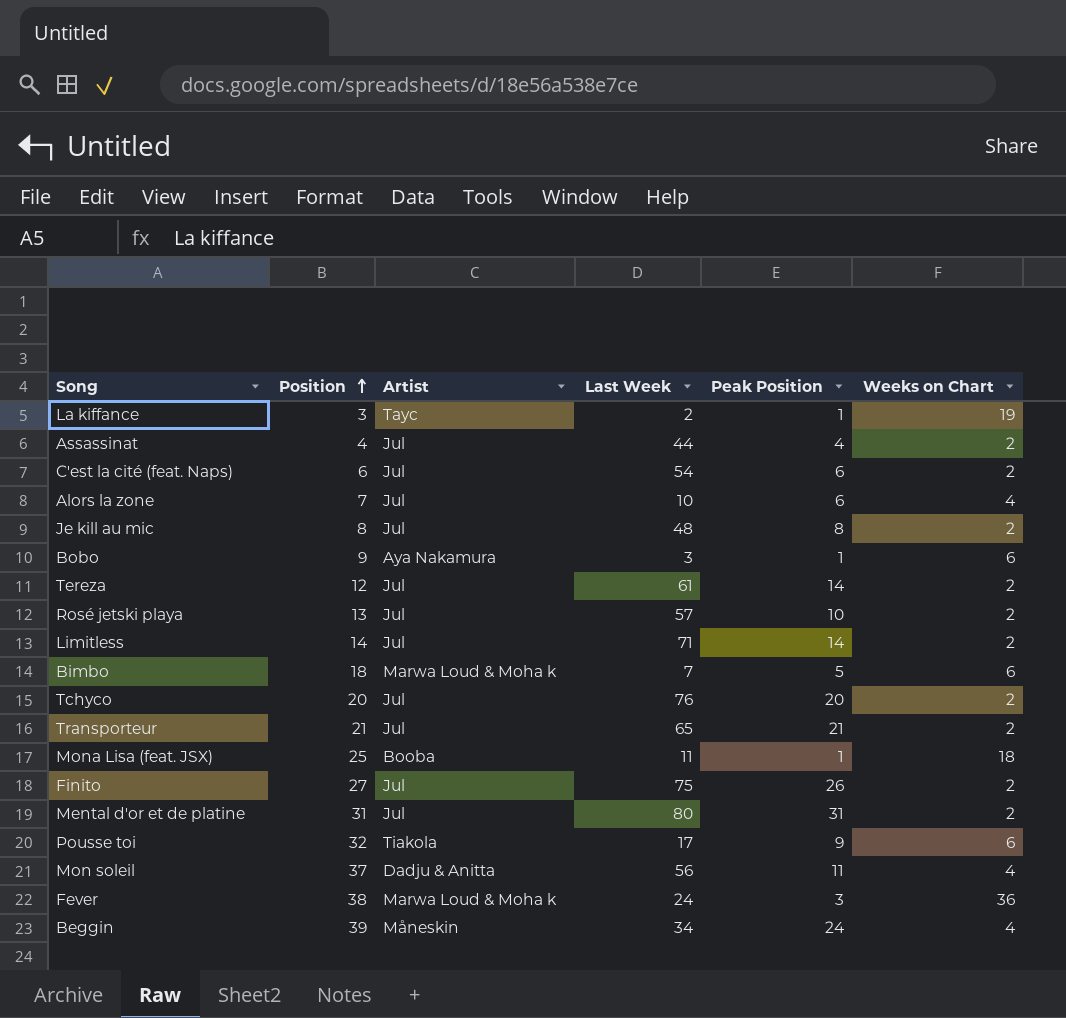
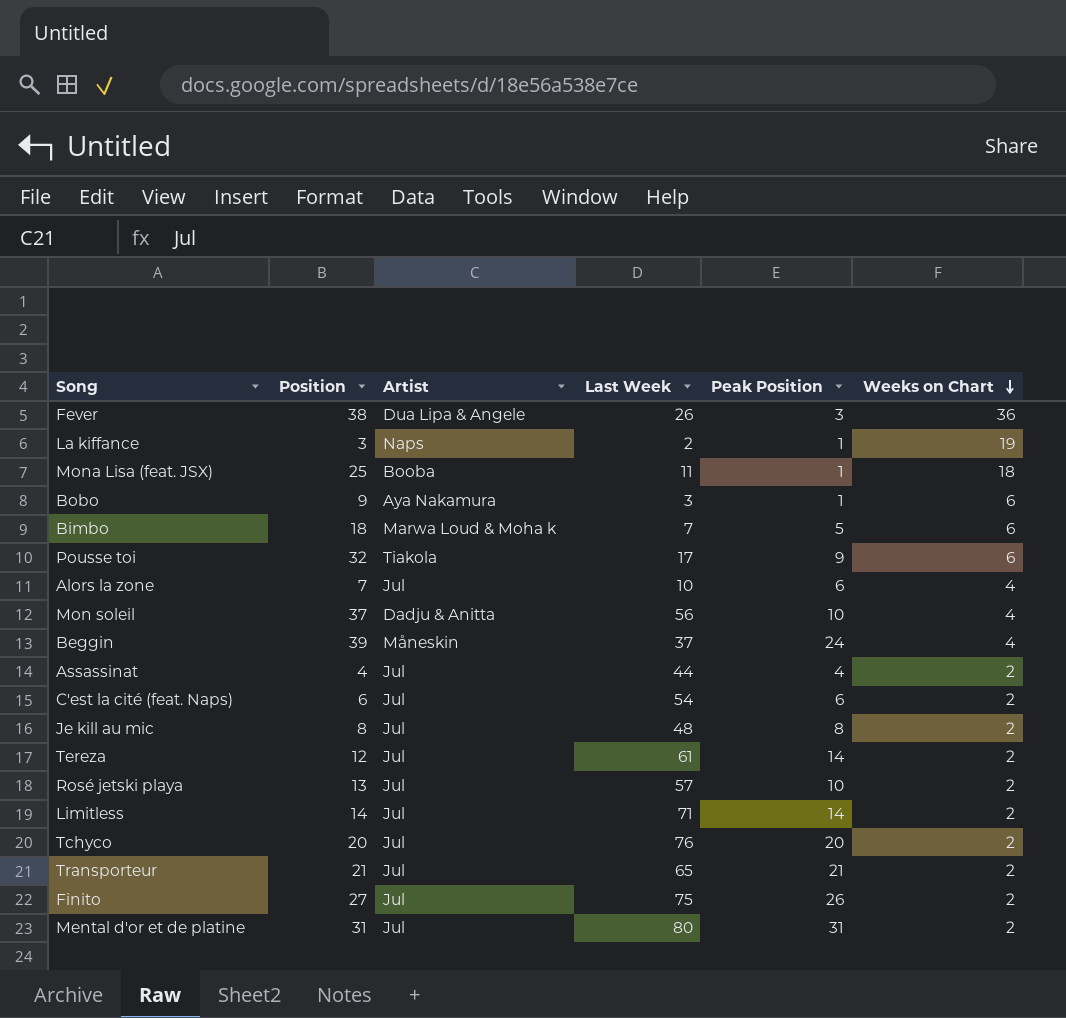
row order: Position ascending -> Weeks on Chart descending
Fever | Artist: Marwa Loud & Moha k -> Dua Lipa & Angele
Fever | Last Week: 24 -> 26
La kiffance | Artist: Tayc -> Naps
Mon soleil | Peak Position: 11 -> 10
Beggin | Last Week: 34 -> 37

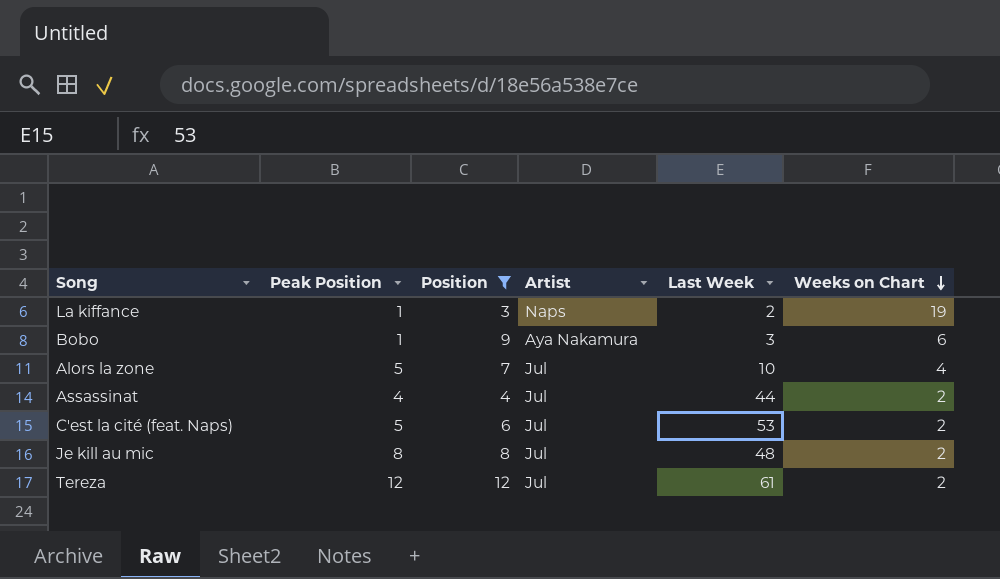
filter: none -> Position <= 12
column Peak Position | position: 5 -> 2
Alors la zone | Peak Position: 6 -> 5
C'est la cité (feat. Naps) | Peak Position: 6 -> 5
C'est la cité (feat. Naps) | Last Week: 54 -> 53
Tereza | Peak Position: 14 -> 12

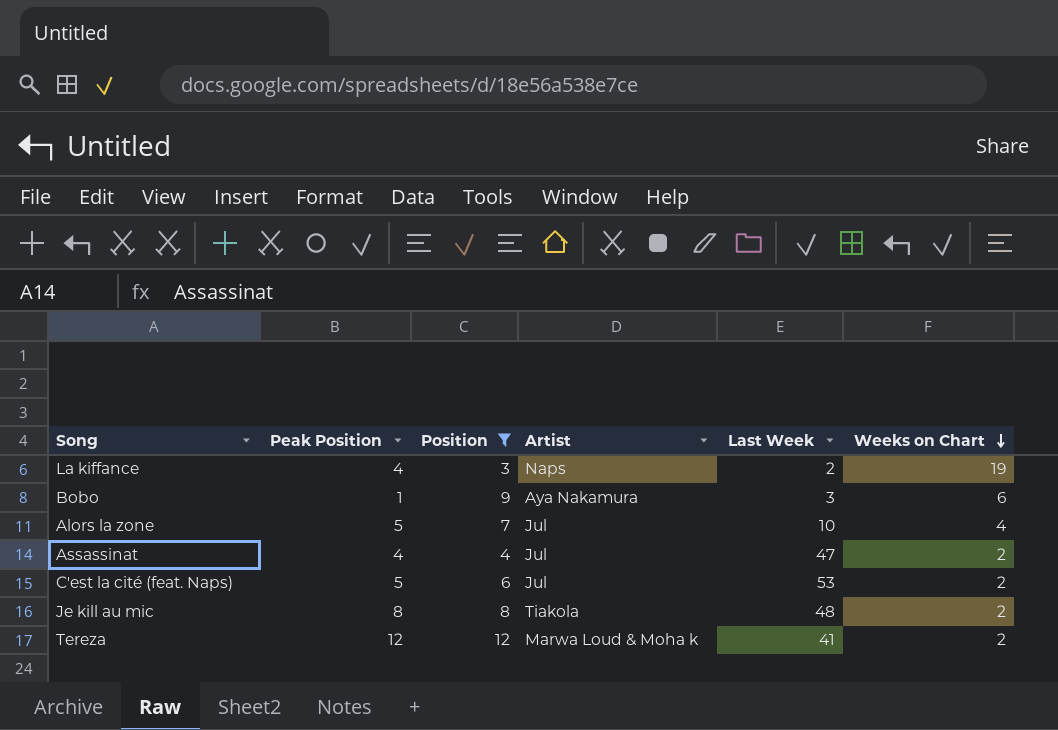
La kiffance | Peak Position: 1 -> 4
Assassinat | Last Week: 44 -> 47
Je kill au mic | Artist: Jul -> Tiakola
Tereza | Artist: Jul -> Marwa Loud & Moha k
Tereza | Last Week: 61 -> 41

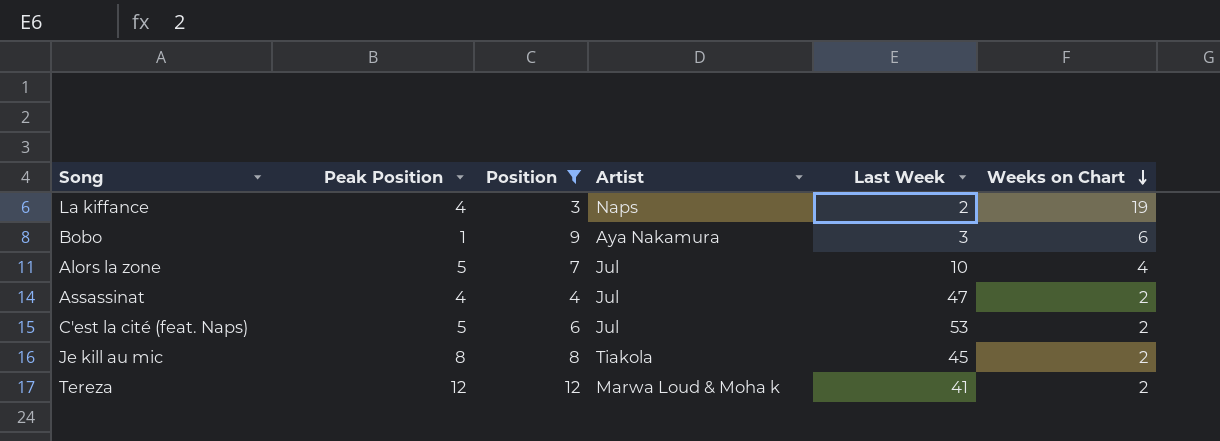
Je kill au mic | Last Week: 48 -> 45

